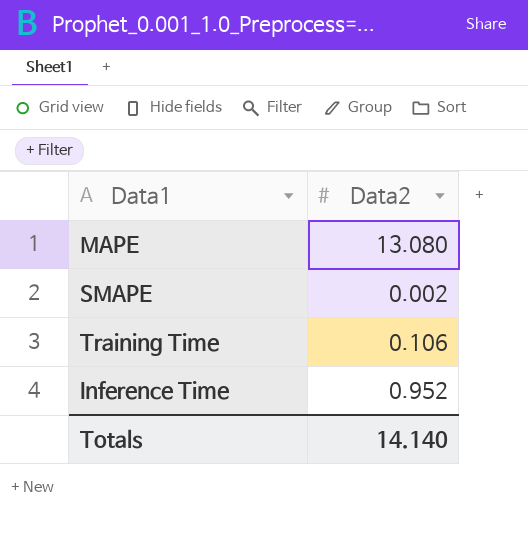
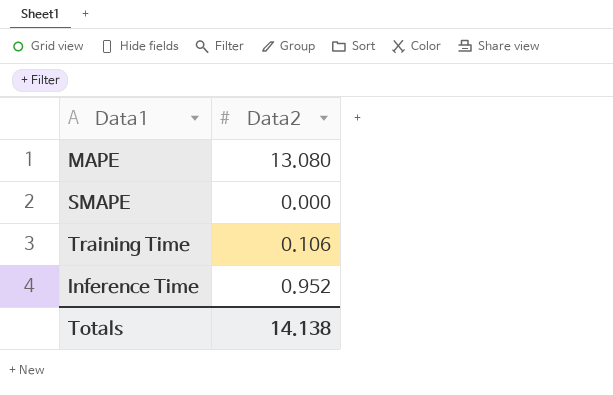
SMAPE | Data2: 0.002 -> 0.000
Totals | Data2: 14.140 -> 14.138

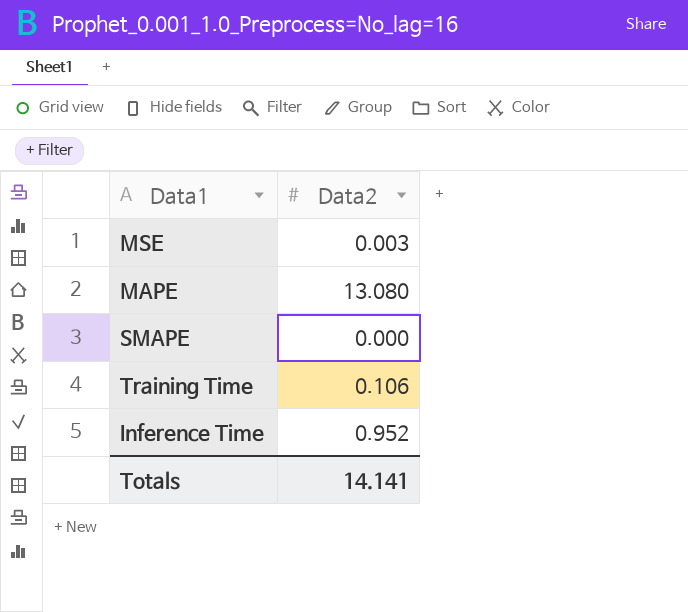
row MSE: none -> 0.003
Totals | Data2: 14.138 -> 14.141

